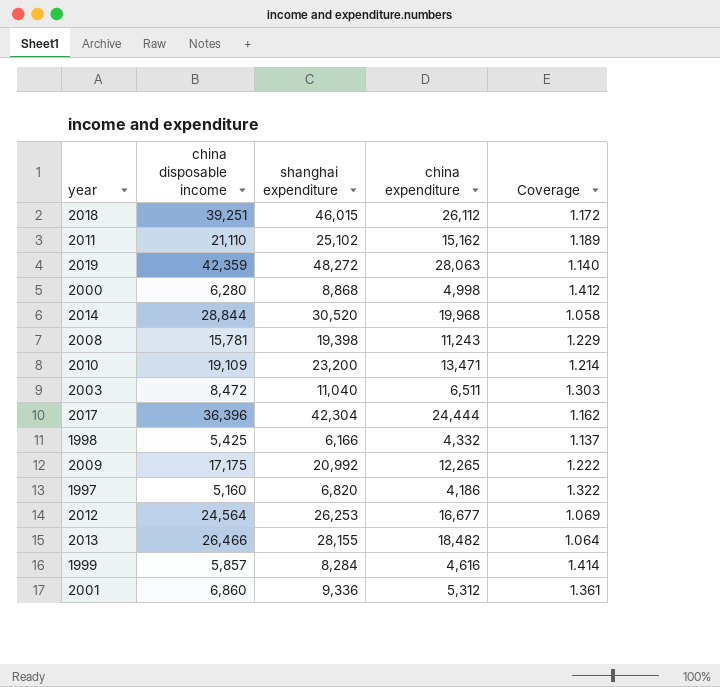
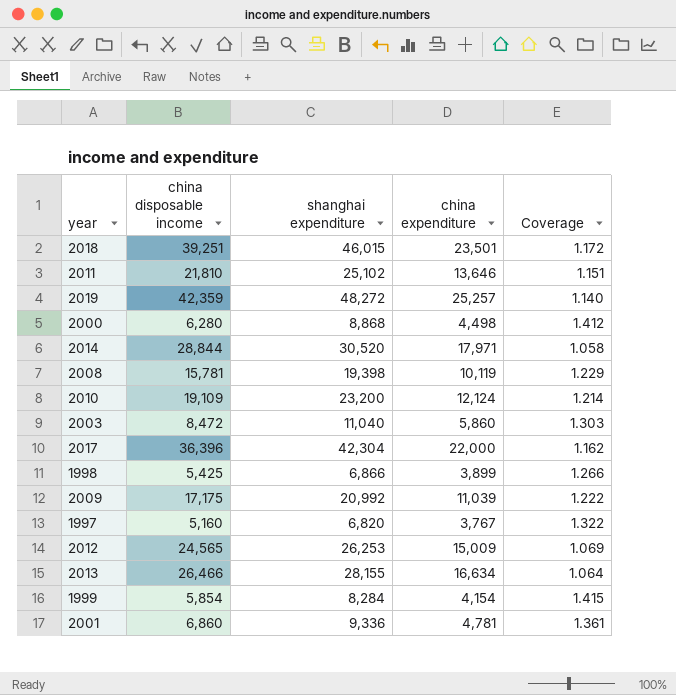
2018 | china expenditure: 26,112 -> 23,501
2011 | china disposable income: 21,110 -> 21,810
2011 | china expenditure: 15,162 -> 13,646
2011 | Coverage: 1.189 -> 1.151
2019 | china expenditure: 28,063 -> 25,257
2000 | china expenditure: 4,998 -> 4,498
2014 | china expenditure: 19,968 -> 17,971
2008 | china expenditure: 11,243 -> 10,119
2010 | china expenditure: 13,471 -> 12,124
2003 | china expenditure: 6,511 -> 5,860
2017 | china expenditure: 24,444 -> 22,000
1998 | shanghai expenditure: 6,166 -> 6,866
1998 | china expenditure: 4,332 -> 3,899
1998 | Coverage: 1.137 -> 1.266
2009 | china expenditure: 12,265 -> 11,039
1997 | china expenditure: 4,186 -> 3,767
2012 | china disposable income: 24,564 -> 24,565
2012 | china expenditure: 16,677 -> 15,009
2013 | china expenditure: 18,482 -> 16,634
1999 | china disposable income: 5,857 -> 5,854
1999 | china expenditure: 4,616 -> 4,154
1999 | Coverage: 1.414 -> 1.415
2001 | china expenditure: 5,312 -> 4,781

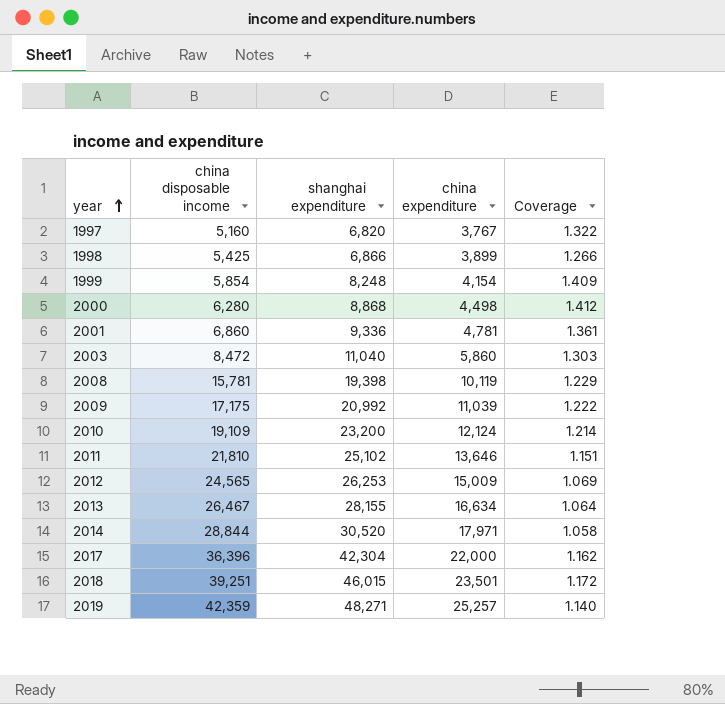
row order: none -> year ascending
1999 | shanghai expenditure: 8,284 -> 8,248
1999 | Coverage: 1.415 -> 1.409
2013 | china disposable income: 26,466 -> 26,467
2019 | shanghai expenditure: 48,272 -> 48,271

